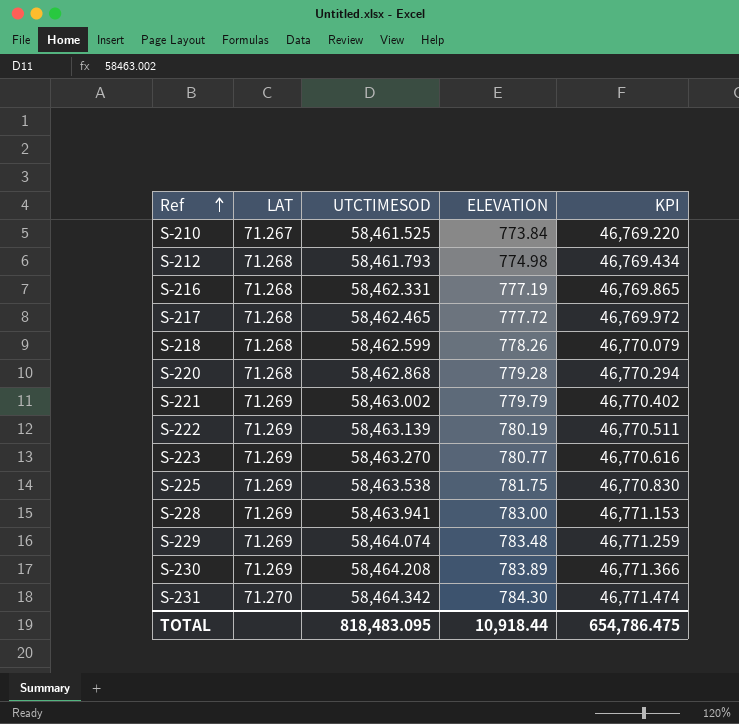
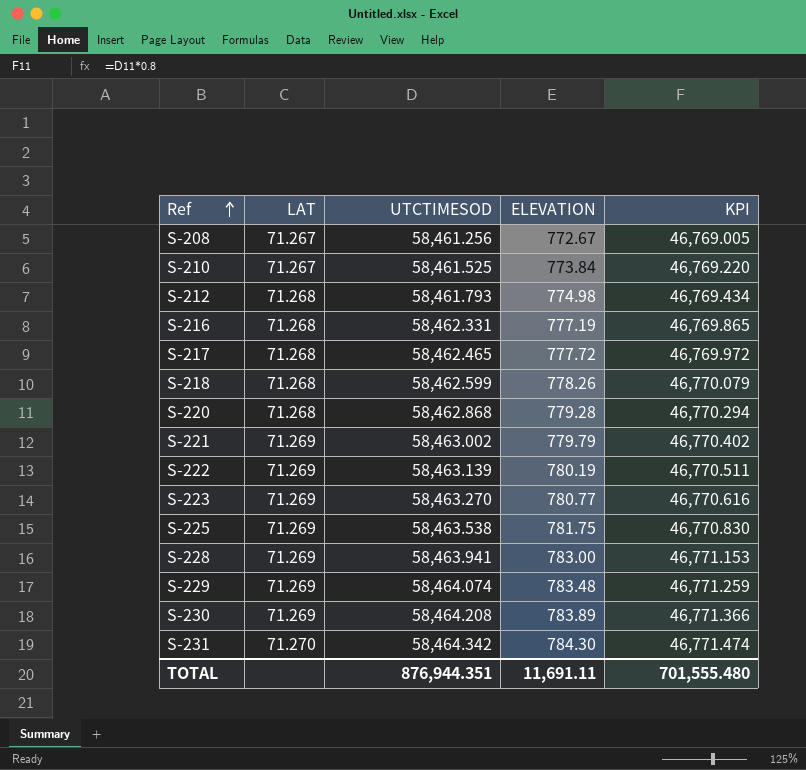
row S-208: none -> 71.267 | 58,461.256 | 772.67 | 46,769.005
TOTAL | UTCTIMESOD: 818,483.095 -> 876,944.351
TOTAL | ELEVATION: 10,918.44 -> 11,691.11
TOTAL | KPI: 654,786.475 -> 701,555.480

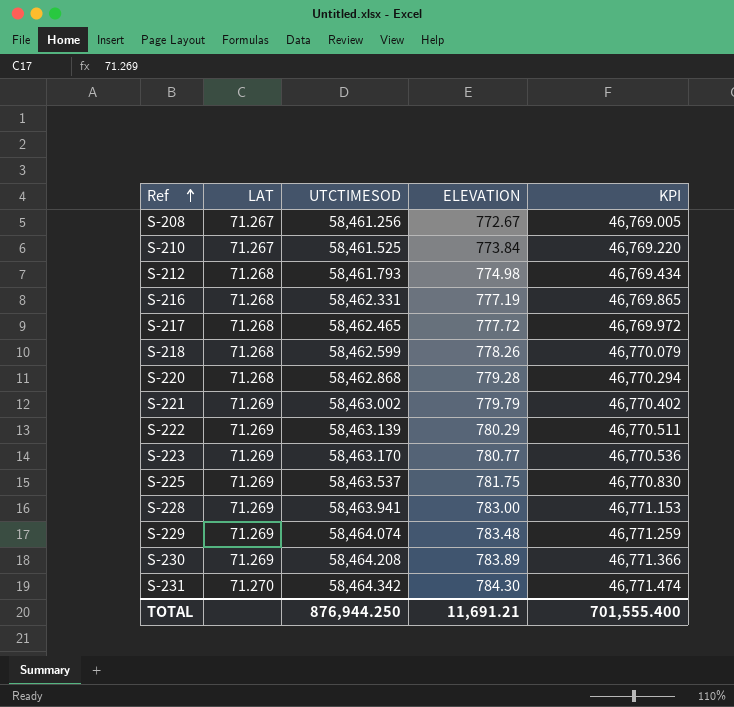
S-222 | ELEVATION: 780.19 -> 780.29
S-223 | UTCTIMESOD: 58,463.270 -> 58,463.170
S-223 | KPI: 46,770.616 -> 46,770.536
S-225 | UTCTIMESOD: 58,463.538 -> 58,463.537
TOTAL | UTCTIMESOD: 876,944.351 -> 876,944.250
TOTAL | ELEVATION: 11,691.11 -> 11,691.21
TOTAL | KPI: 701,555.480 -> 701,555.400

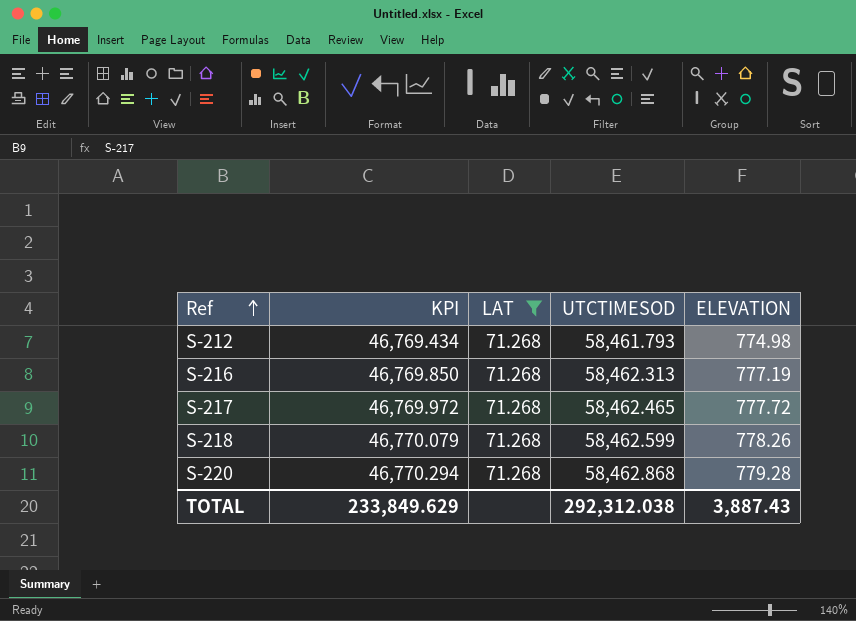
filter: none -> LAT = 71.268
column KPI | position: 5 -> 2
S-216 | KPI: 46,769.865 -> 46,769.850
S-216 | UTCTIMESOD: 58,462.331 -> 58,462.313
TOTAL | KPI: 701,555.400 -> 233,849.629
TOTAL | UTCTIMESOD: 876,944.250 -> 292,312.038
TOTAL | ELEVATION: 11,691.21 -> 3,887.43

